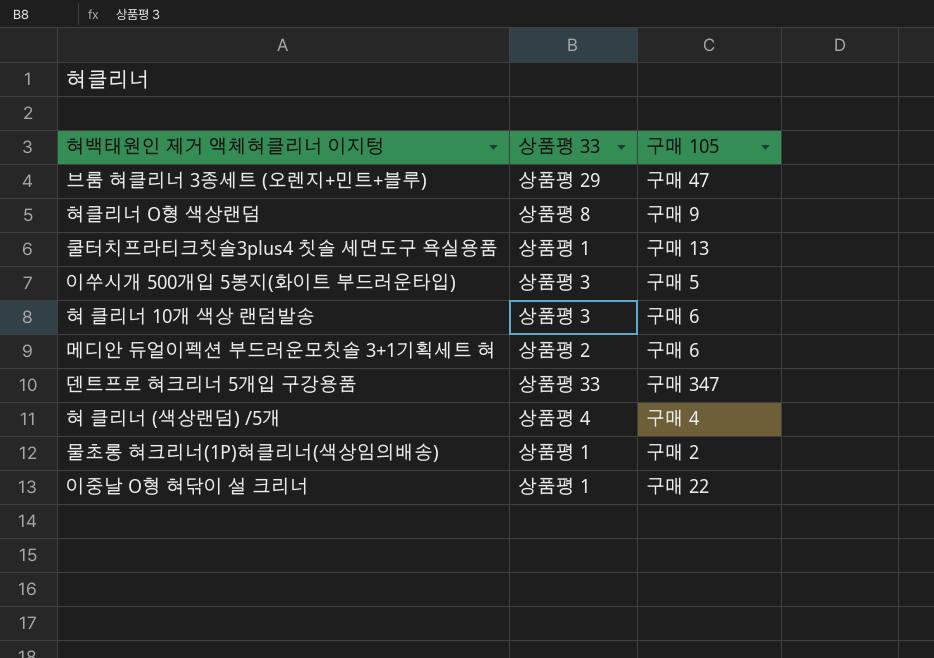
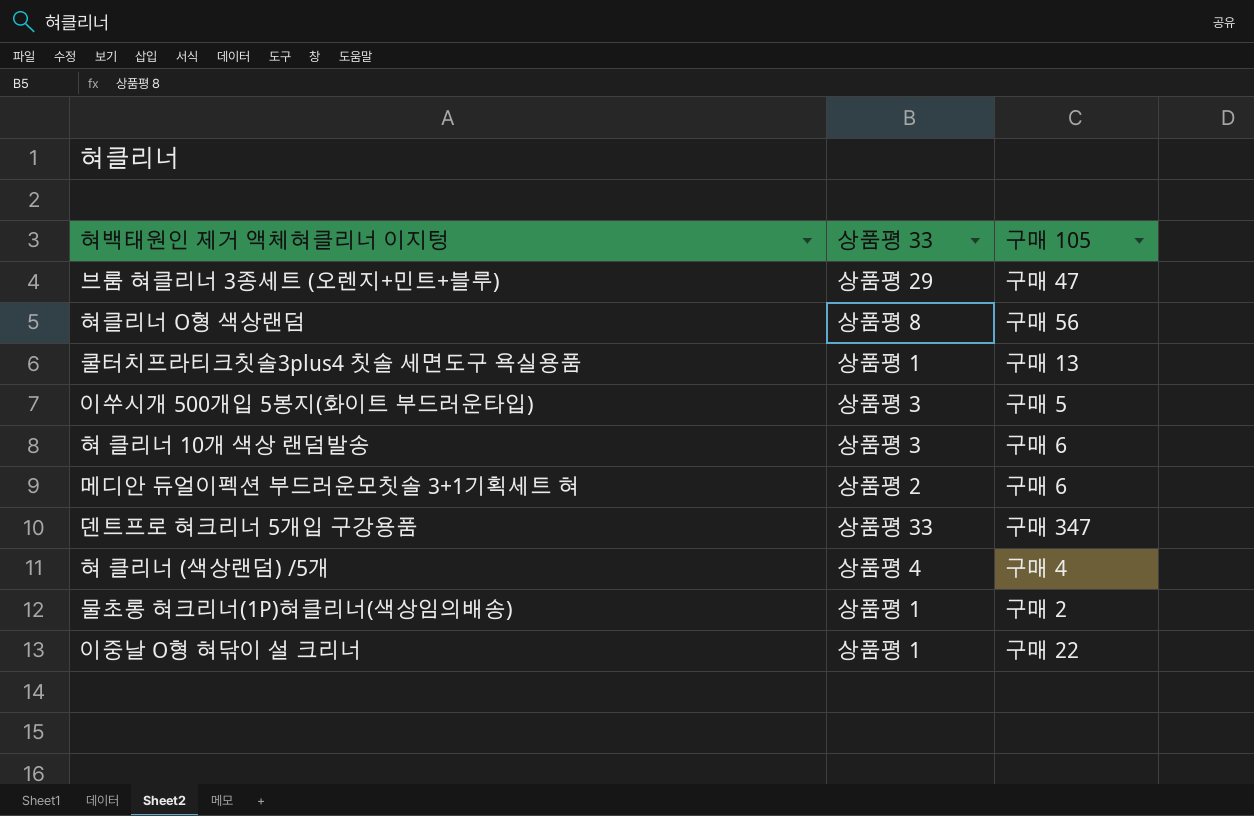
혀클리너 O형 색상랜덤 | 구매 105: 구매 9 -> 구매 56

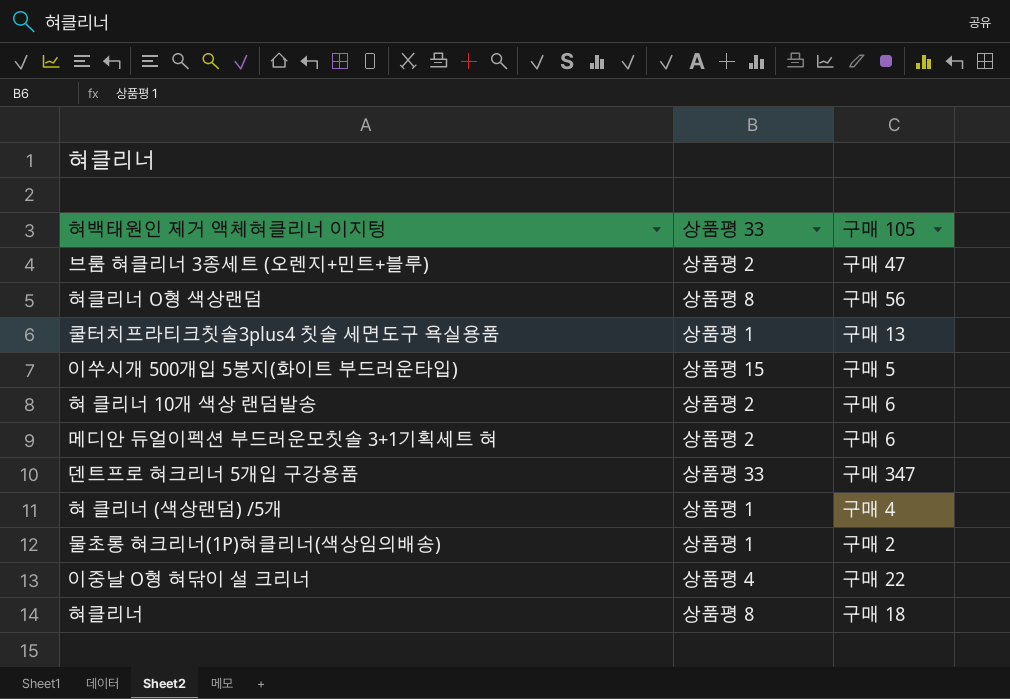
브룸 혀클리너 3종세트 (오렌지+민트+블루) | 상품평 33: 상품평 29 -> 상품평 2
이쑤시개 500개입 5봉지(화이트 부드러운타입) | 상품평 33: 상품평 3 -> 상품평 15
혀 클리너 10개 색상 랜덤발송 | 상품평 33: 상품평 3 -> 상품평 2
혀 클리너 (색상랜덤) /5개 | 상품평 33: 상품평 4 -> 상품평 1
이중날 O형 혀닦이 설 크리너 | 상품평 33: 상품평 1 -> 상품평 4
row 혀클리너: none -> 상품평 8 | 구매 18

